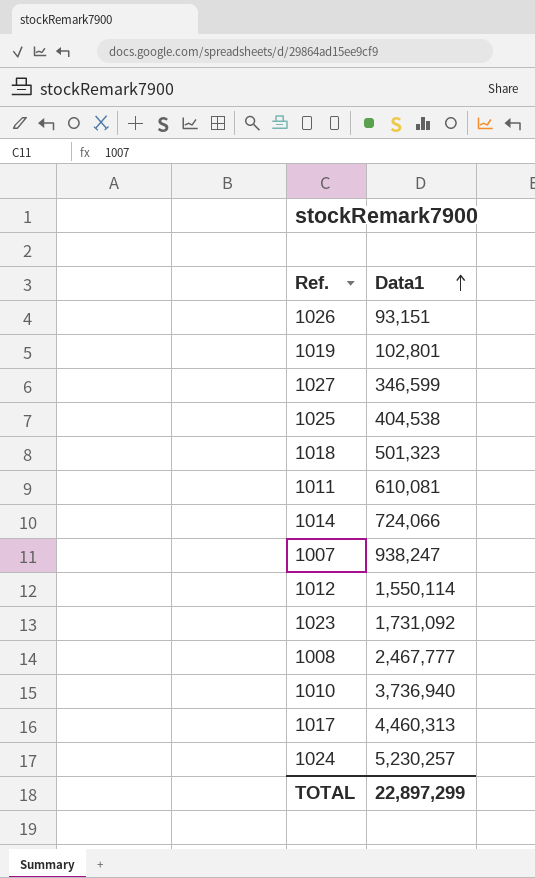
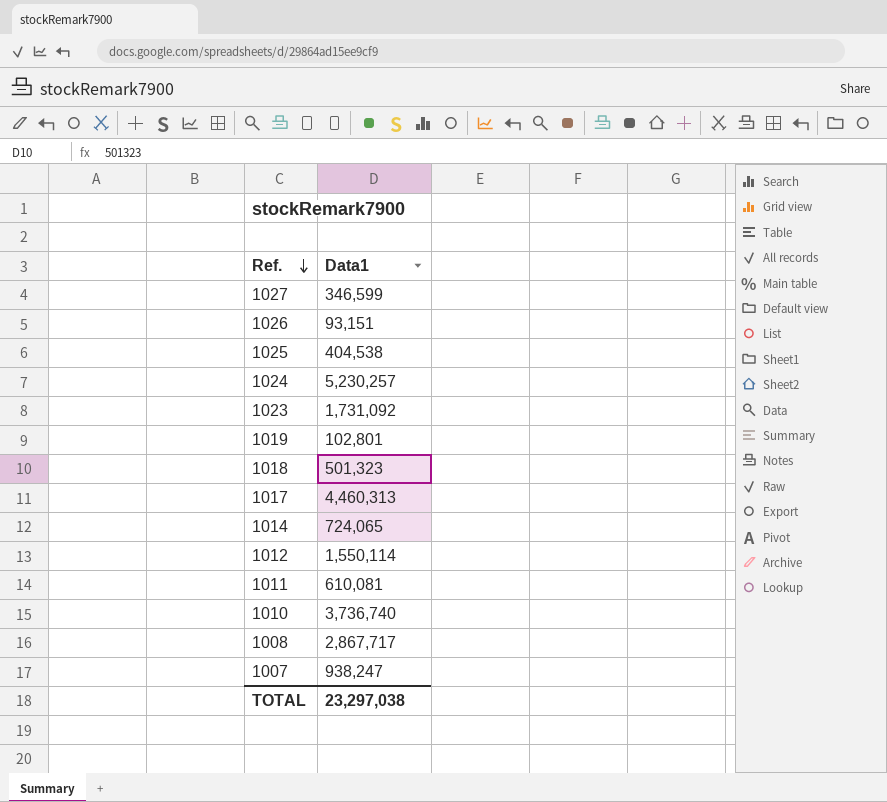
row order: Data1 ascending -> Ref. descending
1014 | Data1: 724,066 -> 724,065
1010 | Data1: 3,736,940 -> 3,736,740
1008 | Data1: 2,467,777 -> 2,867,717
TOTAL | Data1: 22,897,299 -> 23,297,038

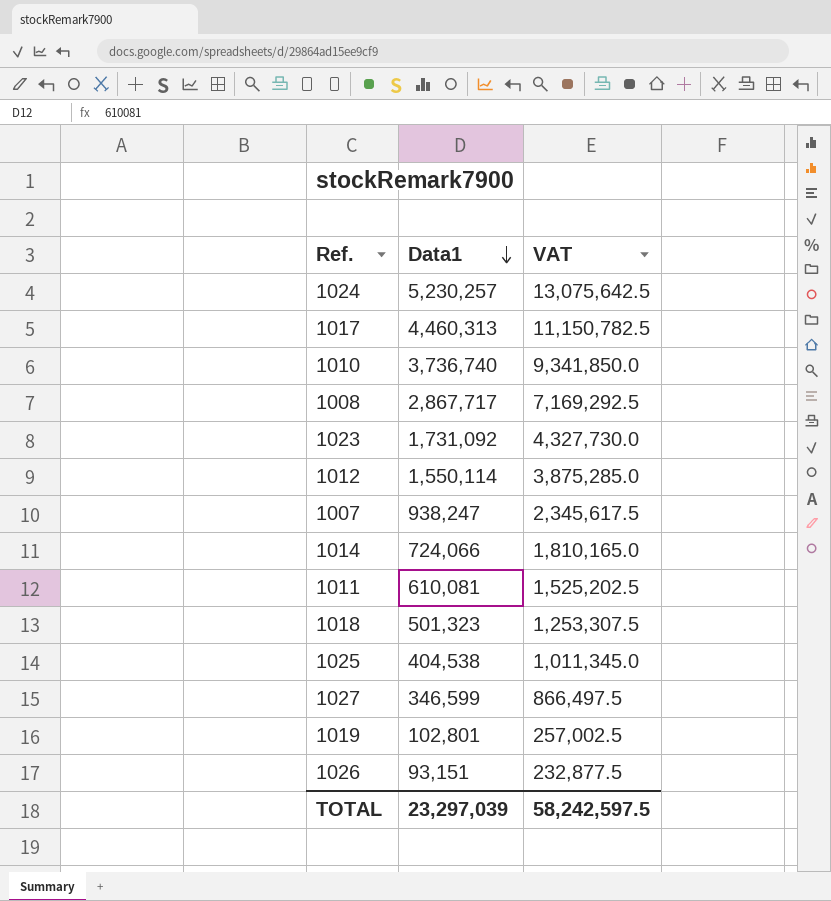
row order: Ref. descending -> Data1 descending
column VAT | formula: none -> [Data1] * 2.5
1014 | Data1: 724,065 -> 724,066
TOTAL | Data1: 23,297,038 -> 23,297,039

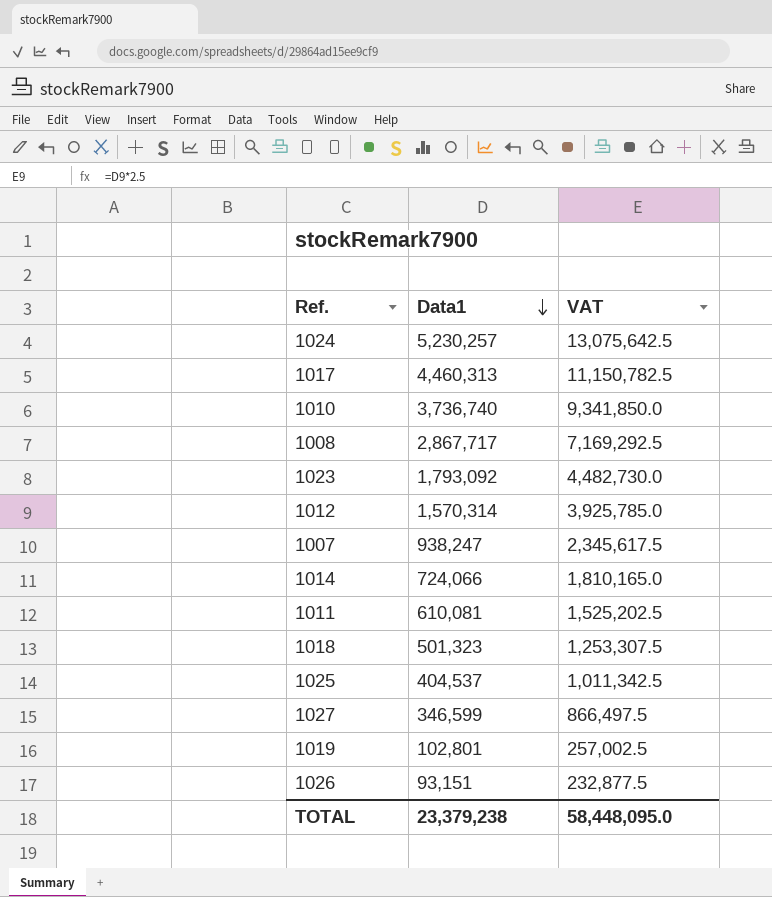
1023 | Data1: 1,731,092 -> 1,793,092
1023 | VAT: 4,327,730.0 -> 4,482,730.0
1012 | Data1: 1,550,114 -> 1,570,314
1012 | VAT: 3,875,285.0 -> 3,925,785.0
1025 | Data1: 404,538 -> 404,537
1025 | VAT: 1,011,345.0 -> 1,011,342.5
TOTAL | Data1: 23,297,039 -> 23,379,238
TOTAL | VAT: 58,242,597.5 -> 58,448,095.0

